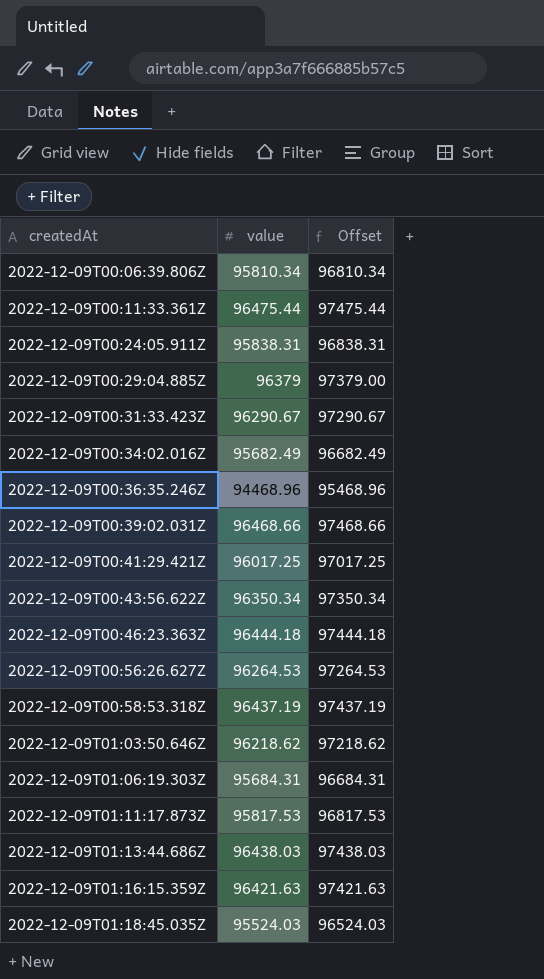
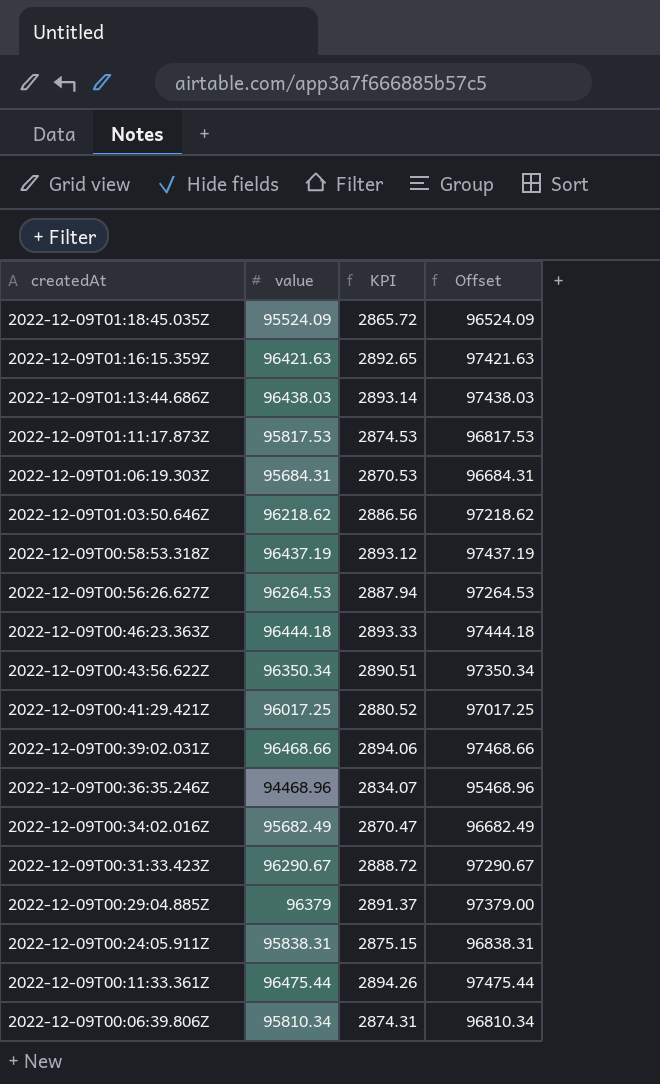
row order: createdAt ascending -> createdAt descending
column KPI | formula: none -> [value] * 0.03
2022-12-09T01:18:45.035Z | value: 95524.03 -> 95524.09
2022-12-09T01:18:45.035Z | Offset: 96524.03 -> 96524.09

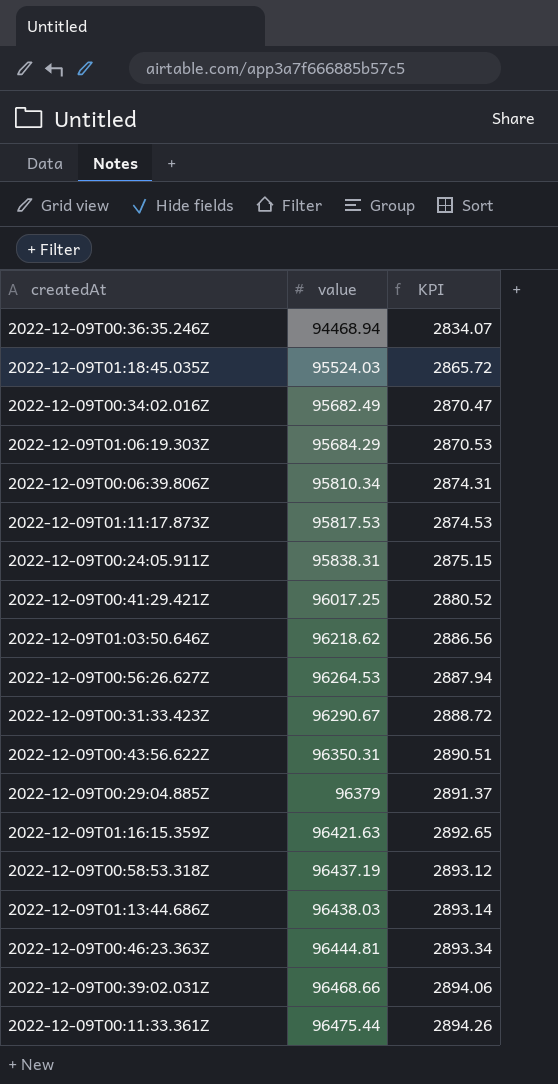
row order: createdAt descending -> value ascending
column Offset | formula: [value] + 1000 -> none
2022-12-09T00:36:35.246Z | value: 94468.96 -> 94468.94
2022-12-09T01:18:45.035Z | value: 95524.09 -> 95524.03
2022-12-09T01:06:19.303Z | value: 95684.31 -> 95684.29
2022-12-09T00:43:56.622Z | value: 96350.34 -> 96350.31
2022-12-09T00:46:23.363Z | value: 96444.18 -> 96444.81
2022-12-09T00:46:23.363Z | KPI: 2893.33 -> 2893.34

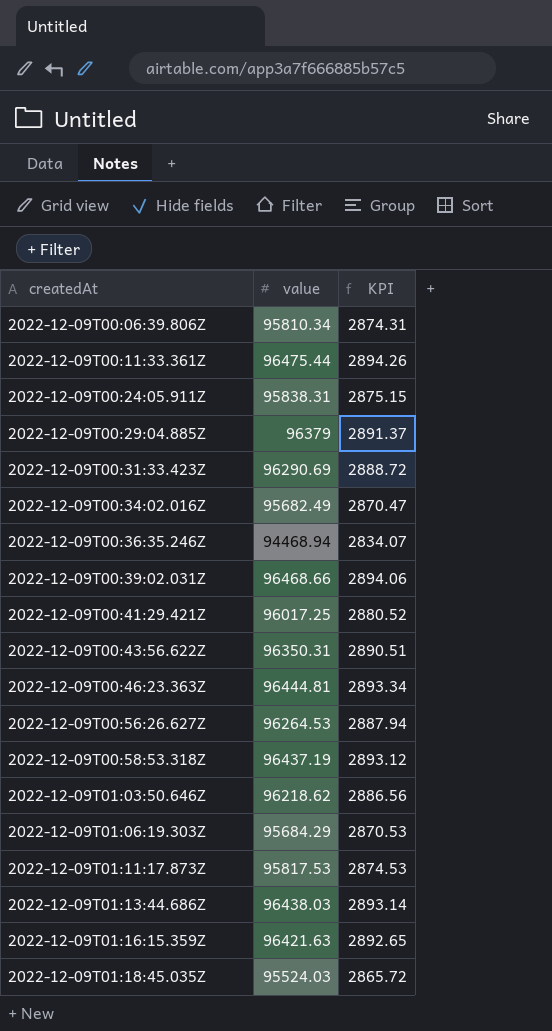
row order: value ascending -> createdAt ascending
2022-12-09T00:31:33.423Z | value: 96290.67 -> 96290.69

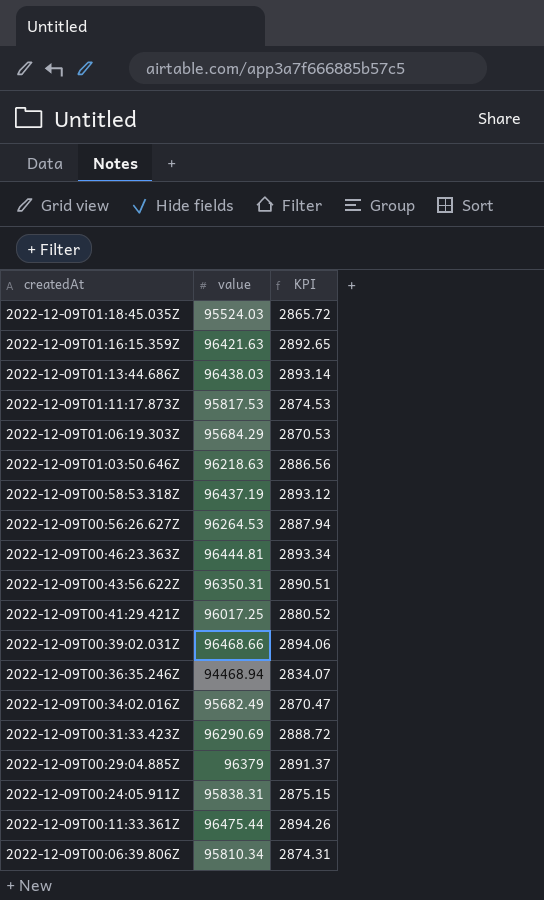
row order: createdAt ascending -> createdAt descending
2022-12-09T01:03:50.646Z | value: 96218.62 -> 96218.63

